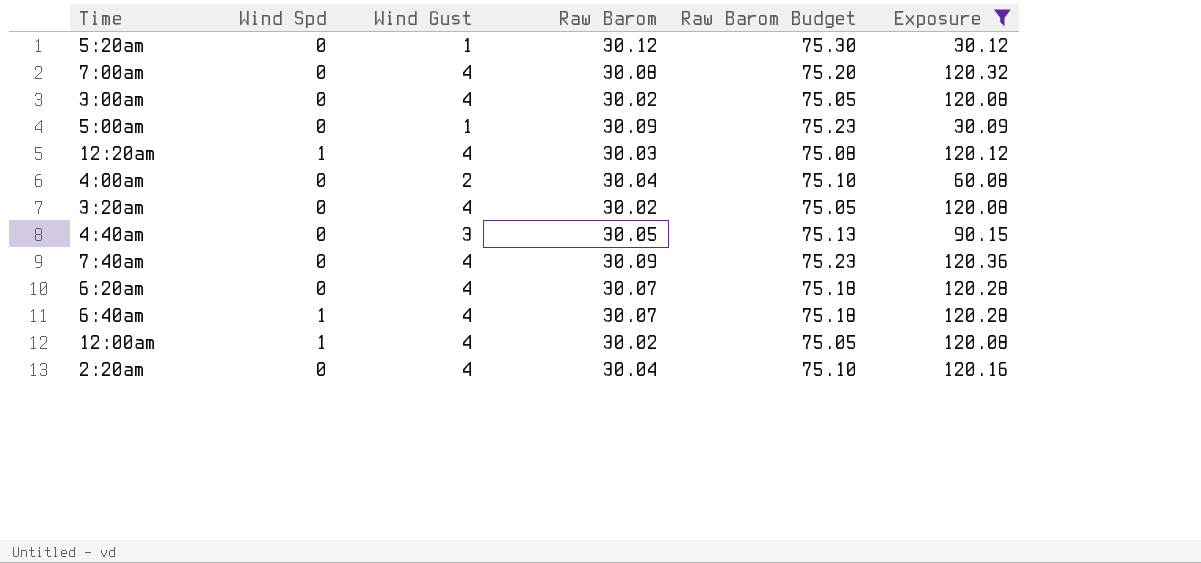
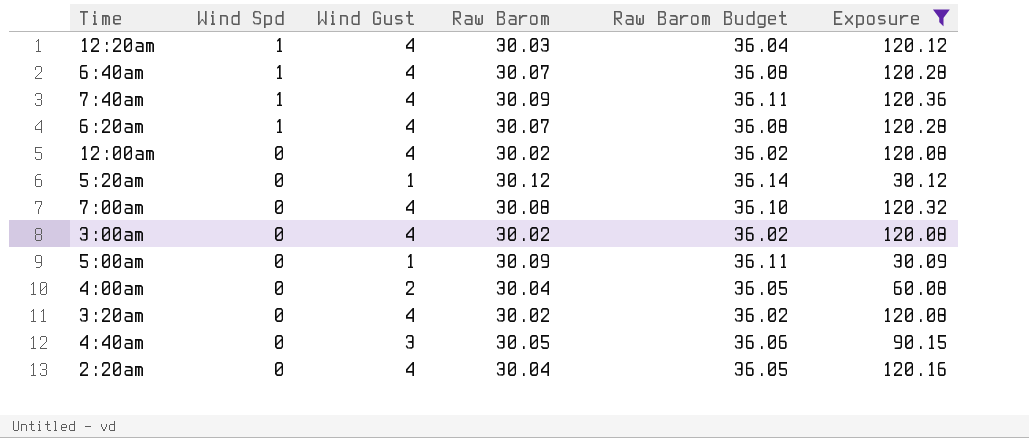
row order: none -> Wind Spd descending
column Raw Barom Budget | formula: [Raw Barom] * 2.5 -> [Raw Barom] * 1.2
7:40am | Wind Spd: 0 -> 1
6:20am | Wind Spd: 0 -> 1
12:00am | Wind Spd: 1 -> 0

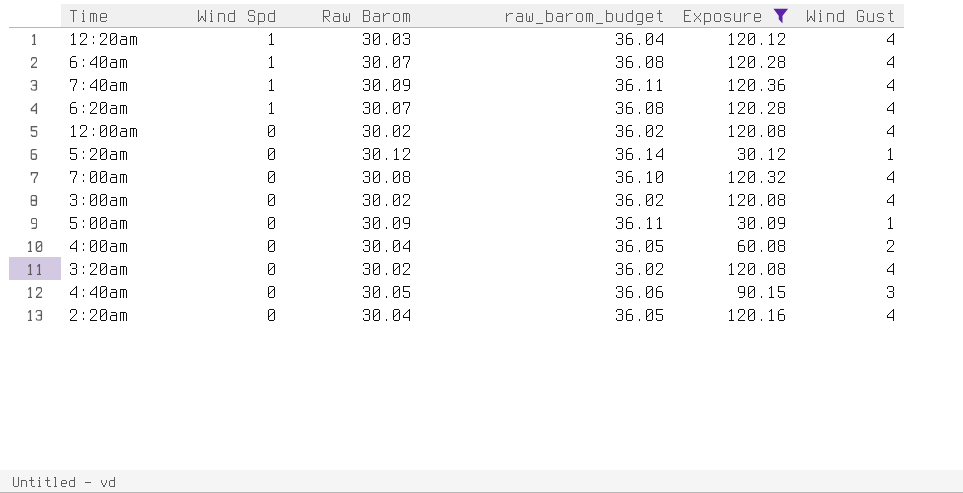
column name: Raw Barom Budget -> raw_barom_budget
column Wind Gust | position: 3 -> 6

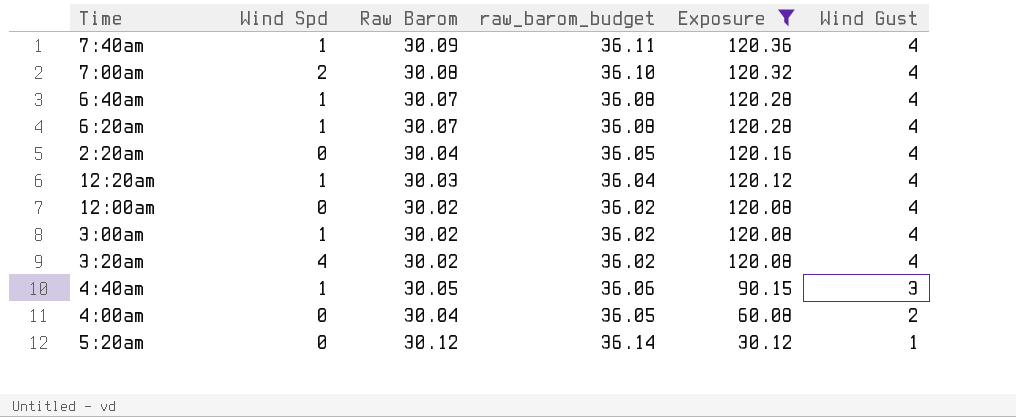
row order: Wind Spd descending -> Exposure descending
row 5:00am: 0 | 30.09 | 36.11 | 30.09 | 1 -> none
7:00am | Wind Spd: 0 -> 2
3:00am | Wind Spd: 0 -> 1
3:20am | Wind Spd: 0 -> 4
4:40am | Wind Spd: 0 -> 1

